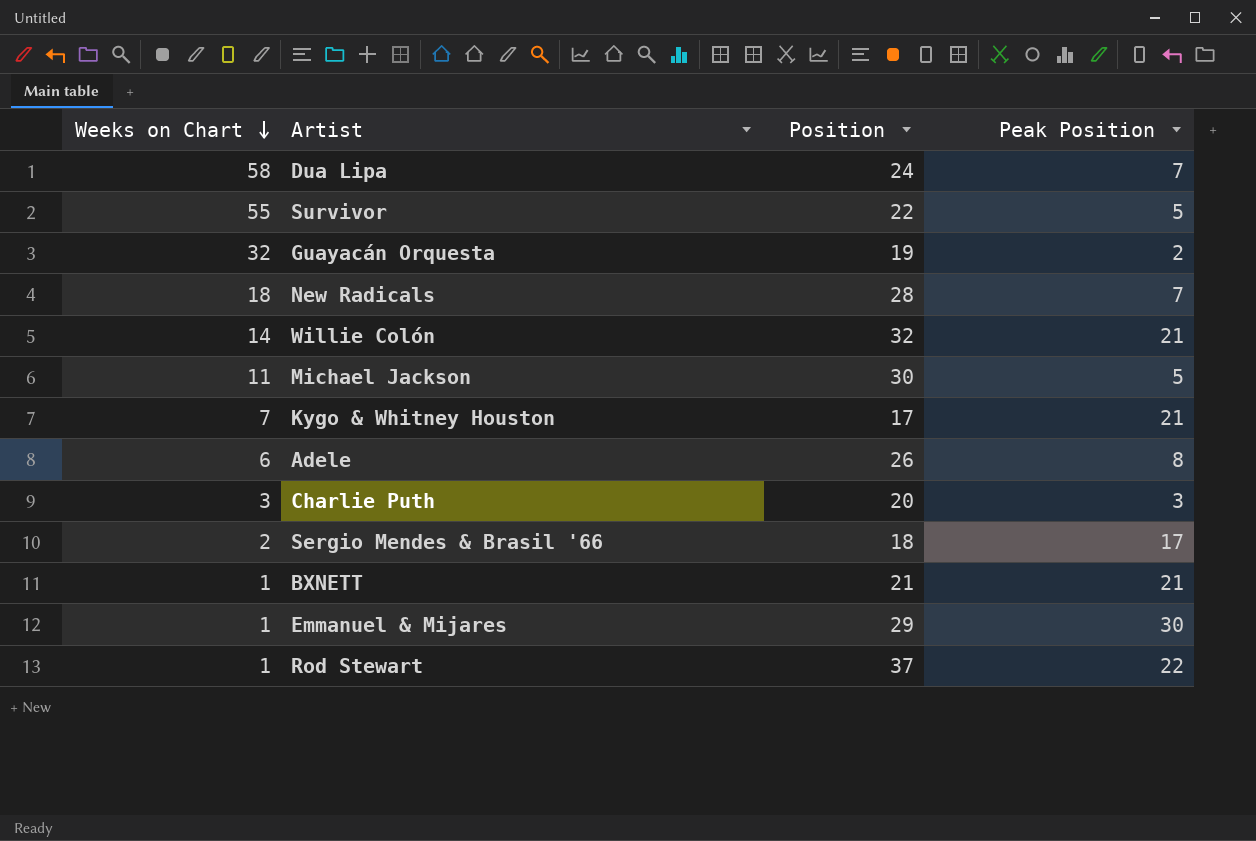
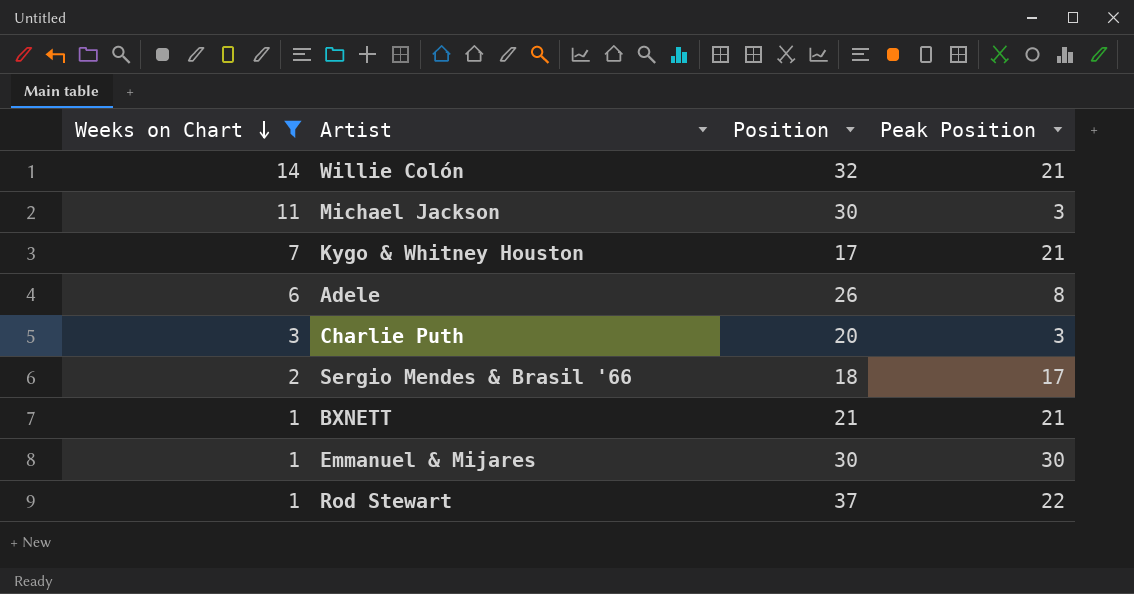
filter: none -> Weeks on Chart <= 14
Michael Jackson | Peak Position: 5 -> 3
Emmanuel & Mijares | Position: 29 -> 30

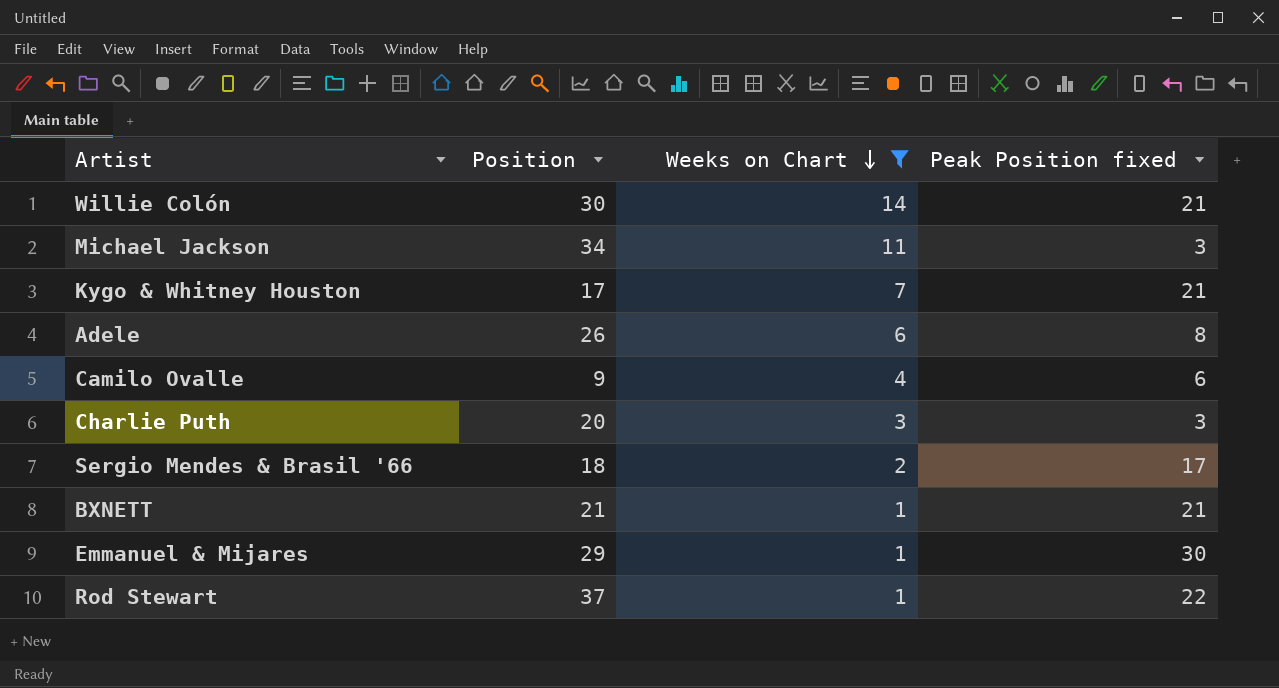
column Weeks on Chart | position: 1 -> 3
column name: Peak Position -> Peak Position fixed
Willie Colón | Position: 32 -> 30
Michael Jackson | Position: 30 -> 34
row Camilo Ovalle: none -> 9 | 4 | 6
Emmanuel & Mijares | Position: 30 -> 29

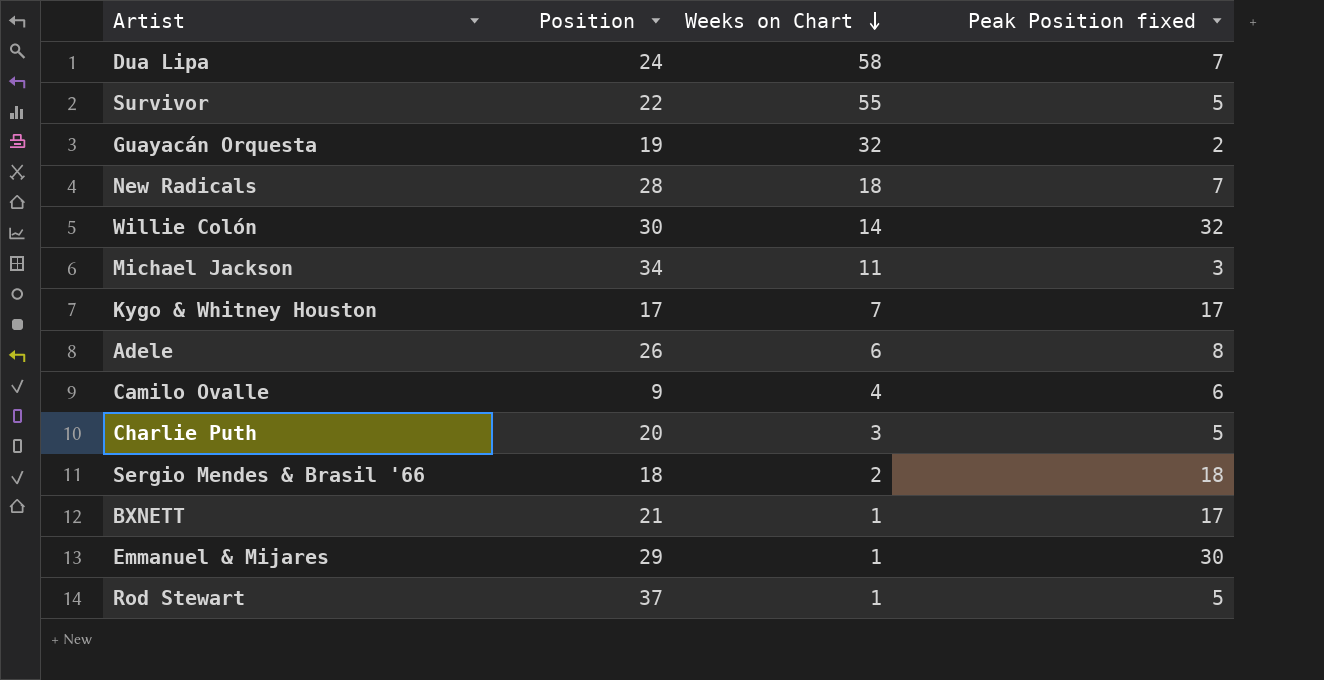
filter: Weeks on Chart <= 14 -> none
Willie Colón | Peak Position fixed: 21 -> 32
Kygo & Whitney Houston | Peak Position fixed: 21 -> 17
Charlie Puth | Peak Position fixed: 3 -> 5
Sergio Mendes & Brasil '66 | Peak Position fixed: 17 -> 18
BXNETT | Peak Position fixed: 21 -> 17
Rod Stewart | Peak Position fixed: 22 -> 5

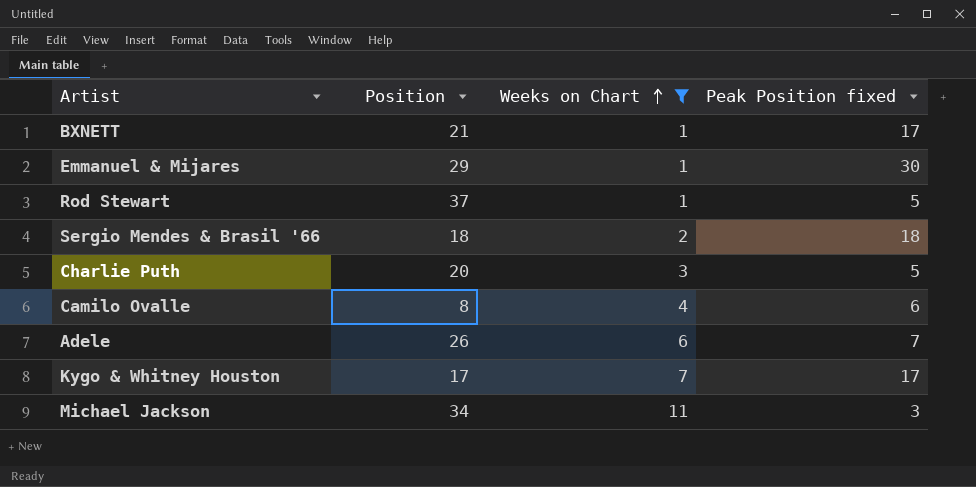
filter: none -> Weeks on Chart <= 11
row order: Weeks on Chart descending -> Weeks on Chart ascending
Camilo Ovalle | Position: 9 -> 8
Adele | Peak Position fixed: 8 -> 7

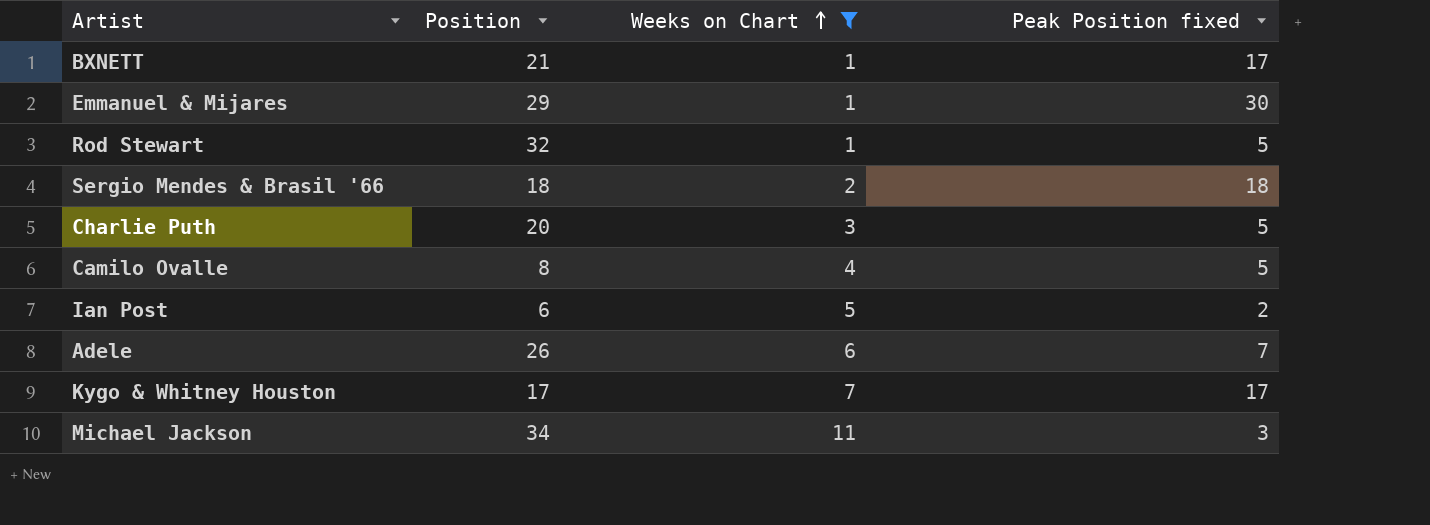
Rod Stewart | Position: 37 -> 32
Camilo Ovalle | Peak Position fixed: 6 -> 5
row Ian Post: none -> 6 | 5 | 2

